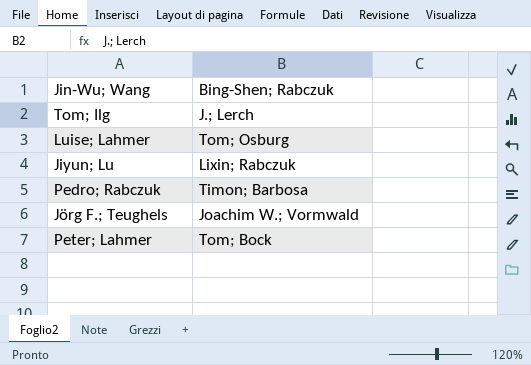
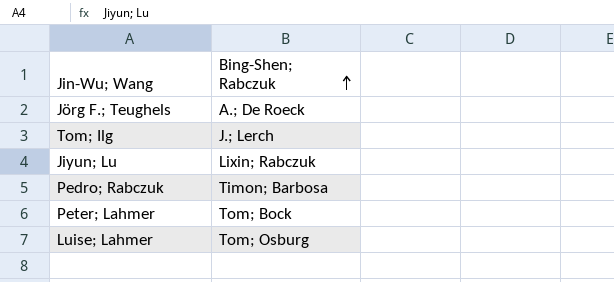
row order: none -> Bing-Shen; Rabczuk ascending
Jörg F.; Teughels | Bing-Shen; Rabczuk: Joachim W.; Vormwald -> A.; De Roeck

